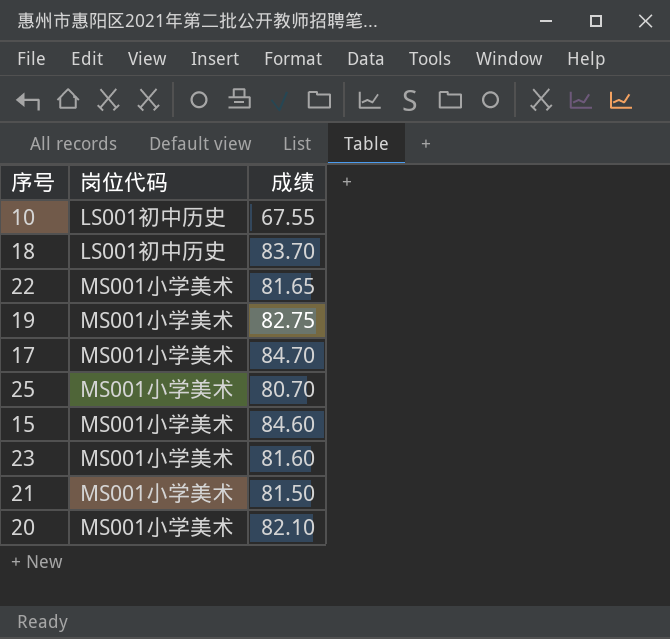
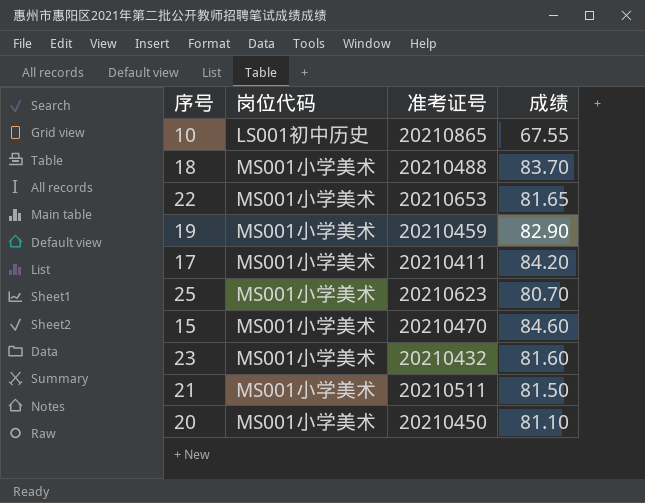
column 准考证号 | position: none -> 3
18 | 岗位代码: LS001初中历史 -> MS001小学美术
19 | 成绩: 82.75 -> 82.90
17 | 成绩: 84.70 -> 84.20
20 | 成绩: 82.10 -> 81.10

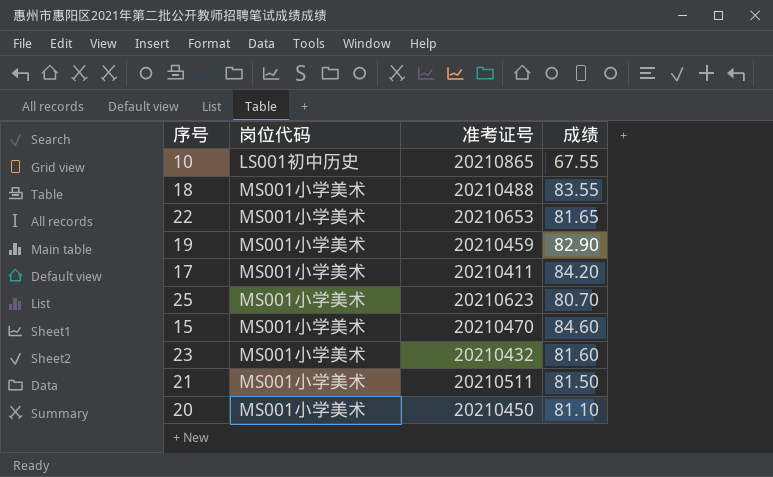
18 | 成绩: 83.70 -> 83.55

